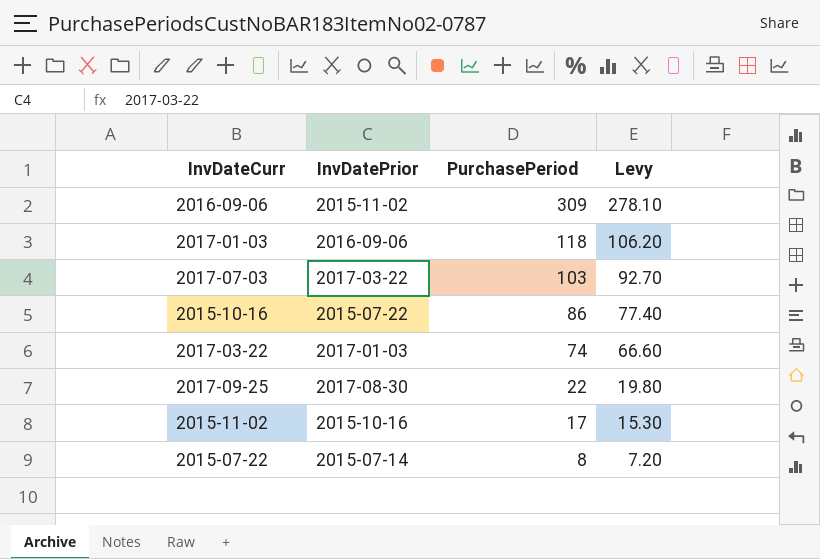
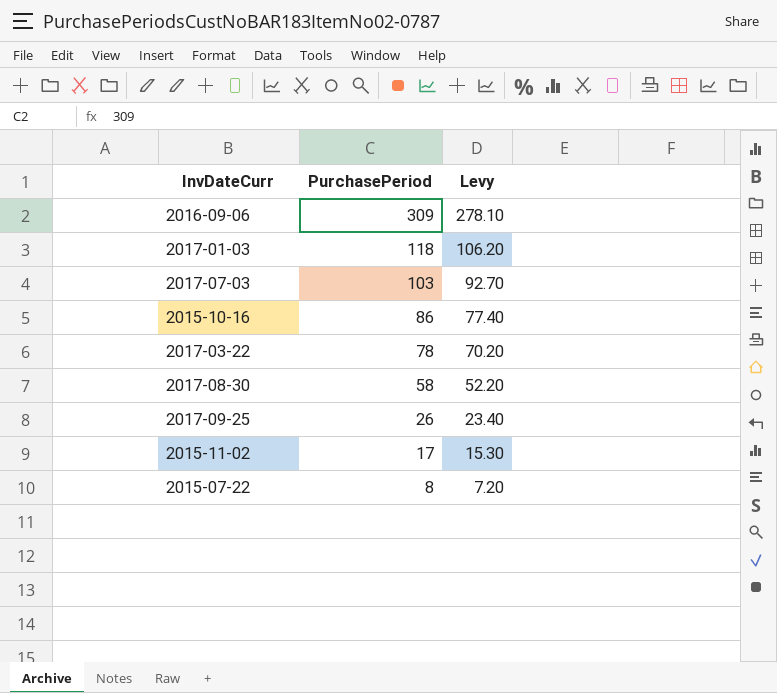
column InvDatePrior | position: 2 -> none
2017-03-22 | PurchasePeriod: 74 -> 78
2017-03-22 | Levy: 66.60 -> 70.20
row 2017-08-30: none -> 58 | 52.20
2017-09-25 | PurchasePeriod: 22 -> 26
2017-09-25 | Levy: 19.80 -> 23.40

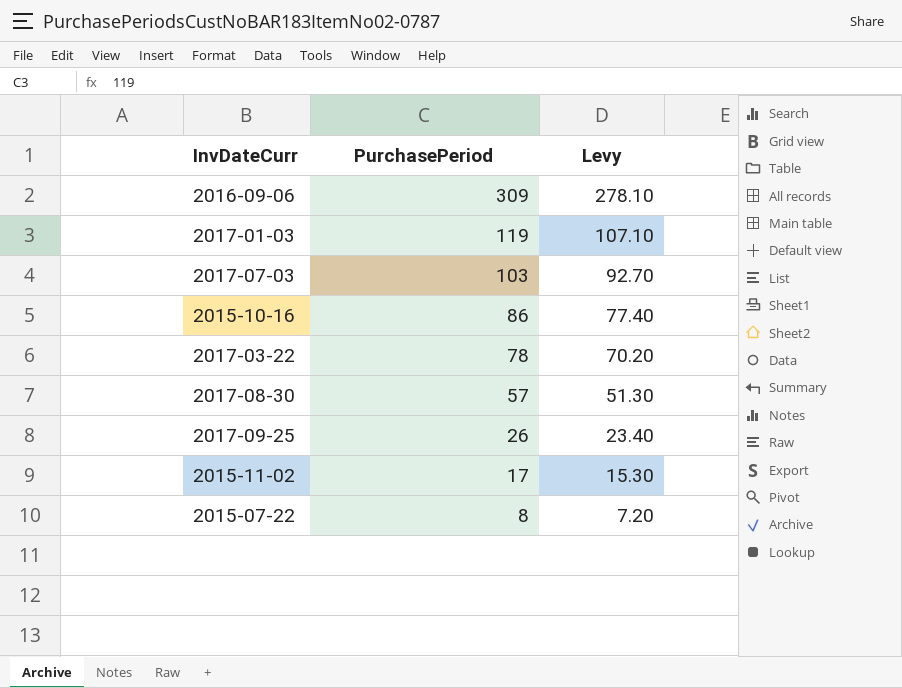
2017-01-03 | PurchasePeriod: 118 -> 119
2017-01-03 | Levy: 106.20 -> 107.10
2017-08-30 | PurchasePeriod: 58 -> 57
2017-08-30 | Levy: 52.20 -> 51.30

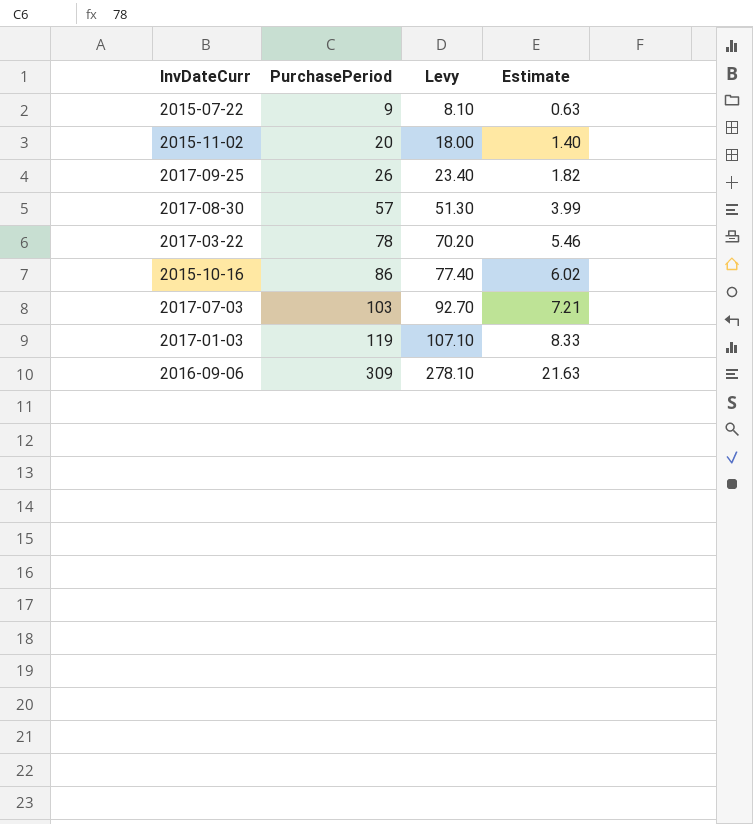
row order: PurchasePeriod descending -> PurchasePeriod ascending
column Estimate | formula: none -> [PurchasePeriod] * 0.07
2015-07-22 | PurchasePeriod: 8 -> 9
2015-07-22 | Levy: 7.20 -> 8.10
2015-11-02 | PurchasePeriod: 17 -> 20
2015-11-02 | Levy: 15.30 -> 18.00

